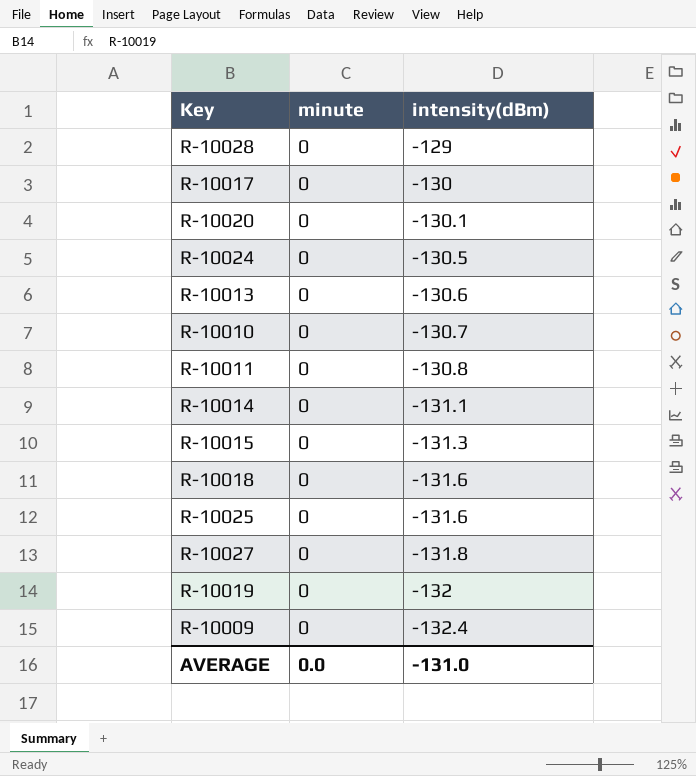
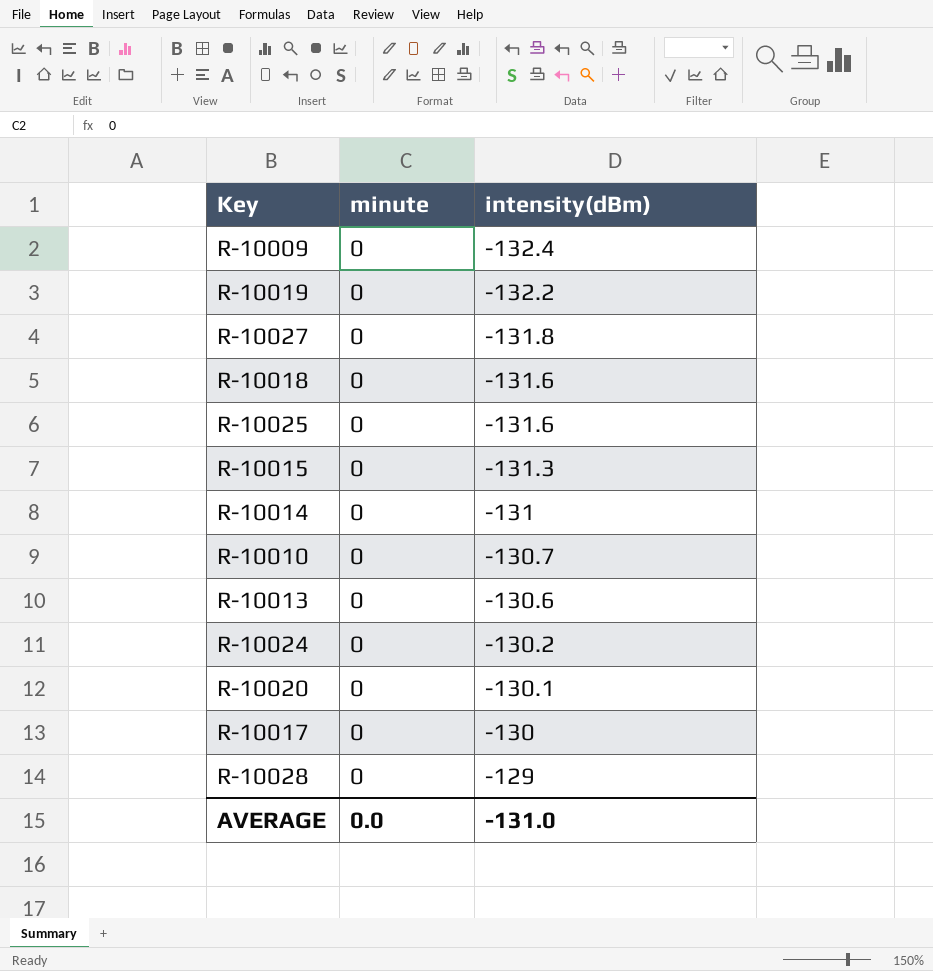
row order: intensity(dBm) descending -> intensity(dBm) ascending
row R-10011: 0 | -130.8 -> none
R-10019 | intensity(dBm): -132 -> -132.2
R-10014 | intensity(dBm): -131.1 -> -131
R-10024 | intensity(dBm): -130.5 -> -130.2

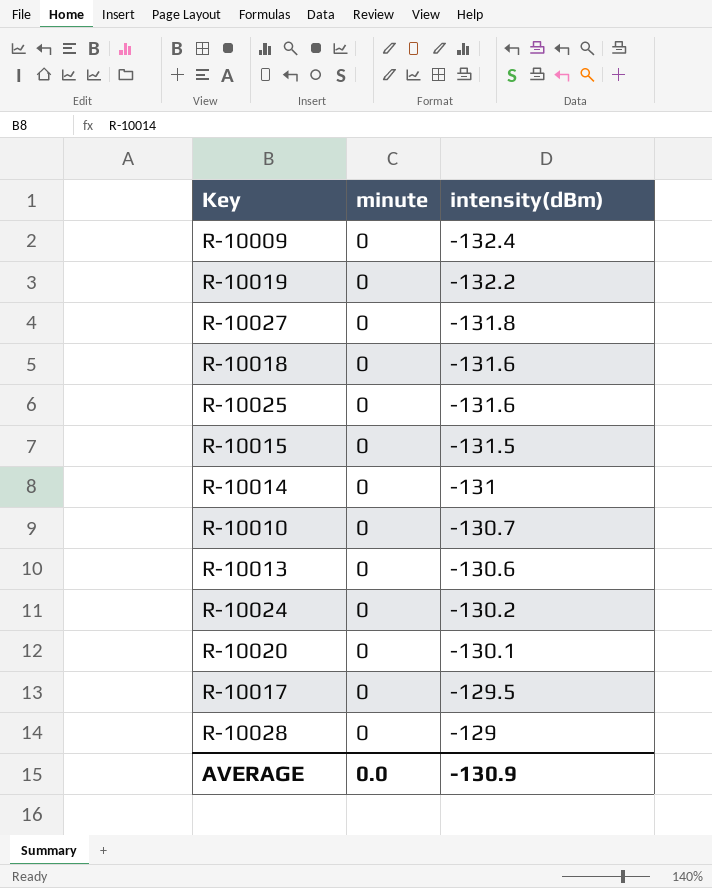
R-10015 | intensity(dBm): -131.3 -> -131.5
R-10017 | intensity(dBm): -130 -> -129.5
AVERAGE | intensity(dBm): -131.0 -> -130.9

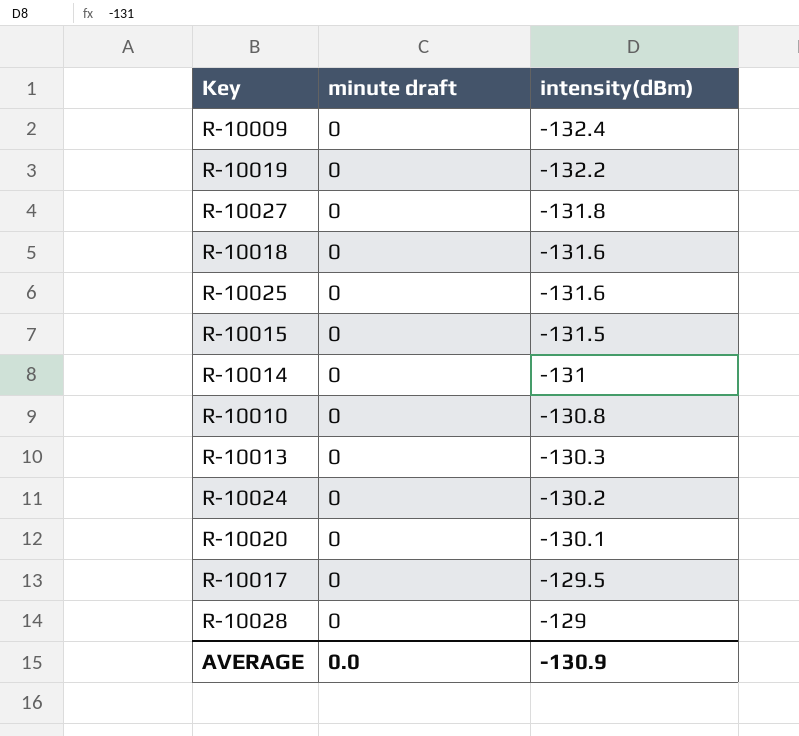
column name: minute -> minute draft
R-10010 | intensity(dBm): -130.7 -> -130.8
R-10013 | intensity(dBm): -130.6 -> -130.3

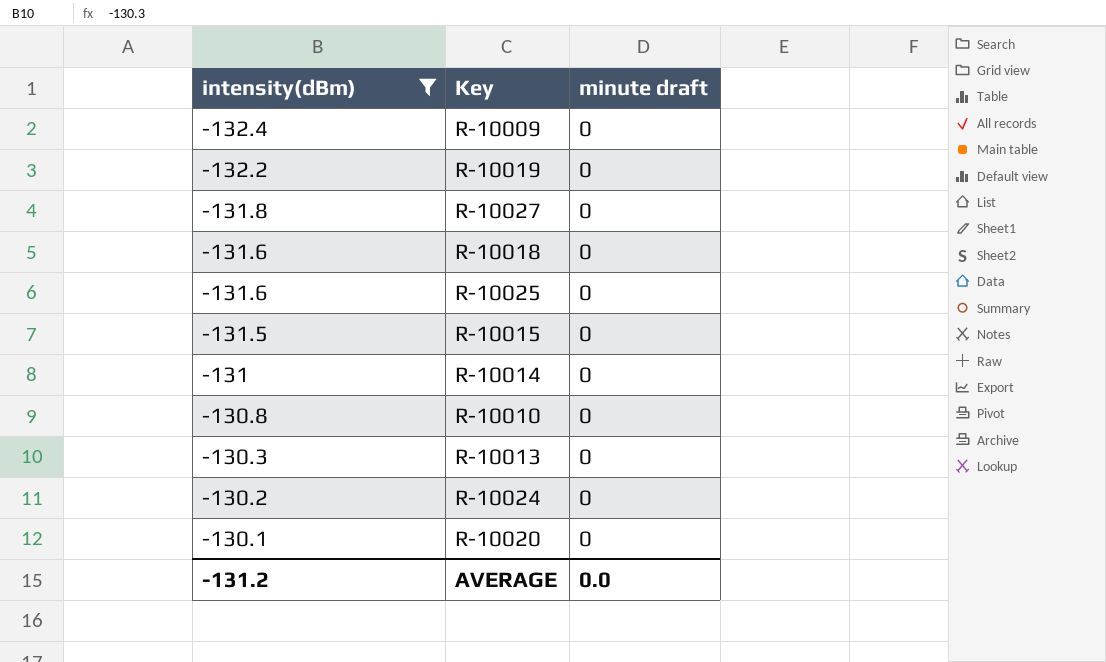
filter: none -> intensity(dBm) <= -130.1
column intensity(dBm) | position: 3 -> 1
AVERAGE | intensity(dBm): -130.9 -> -131.2

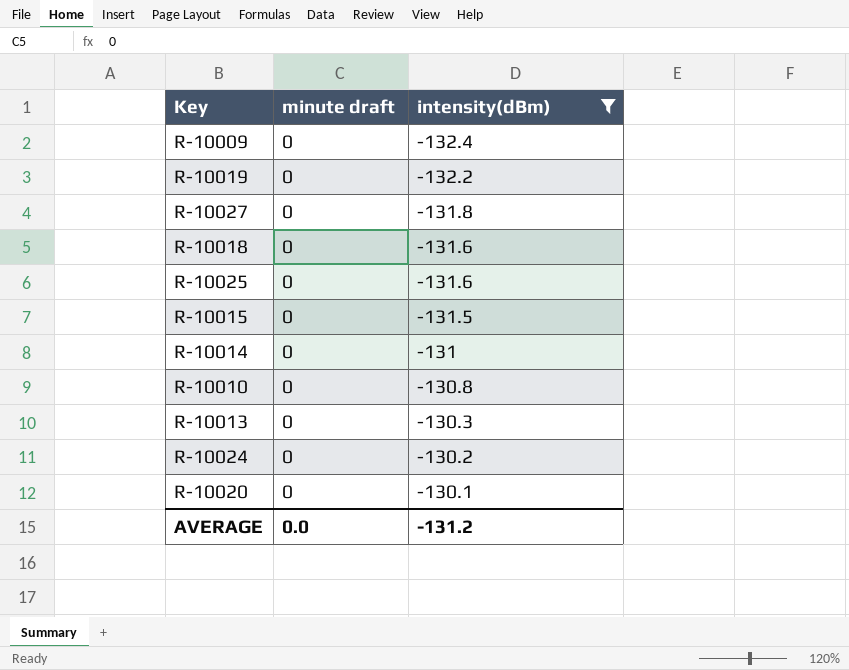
column intensity(dBm) | position: 1 -> 3

